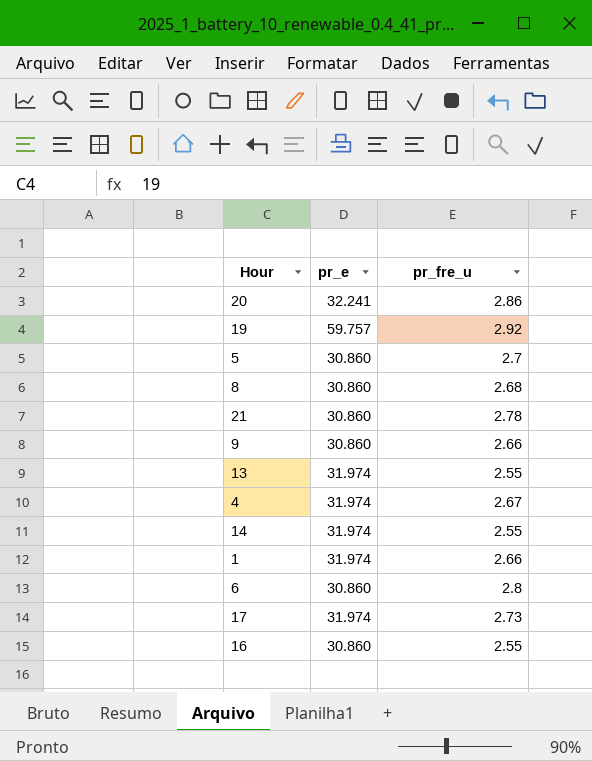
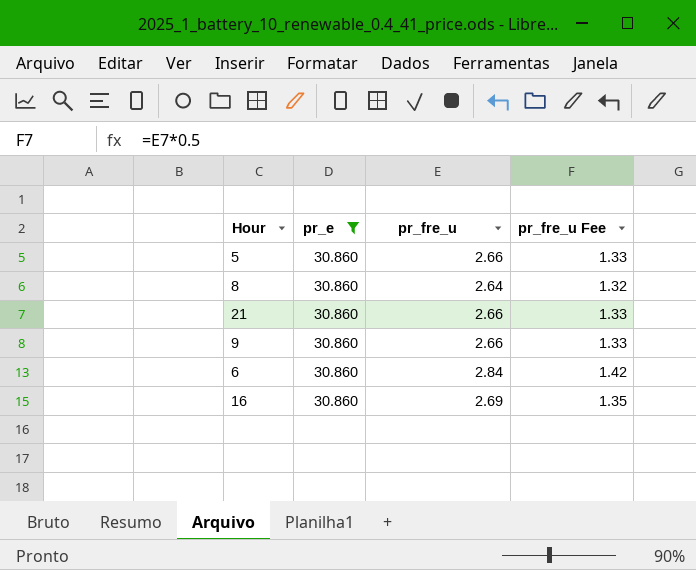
filter: none -> pr_e = 30.860
column pr_fre_u Fee | formula: none -> [pr_fre_u] * 0.5
5 | pr_fre_u: 2.7 -> 2.66
8 | pr_fre_u: 2.68 -> 2.64
21 | pr_fre_u: 2.78 -> 2.66
6 | pr_fre_u: 2.8 -> 2.84
16 | pr_fre_u: 2.55 -> 2.69

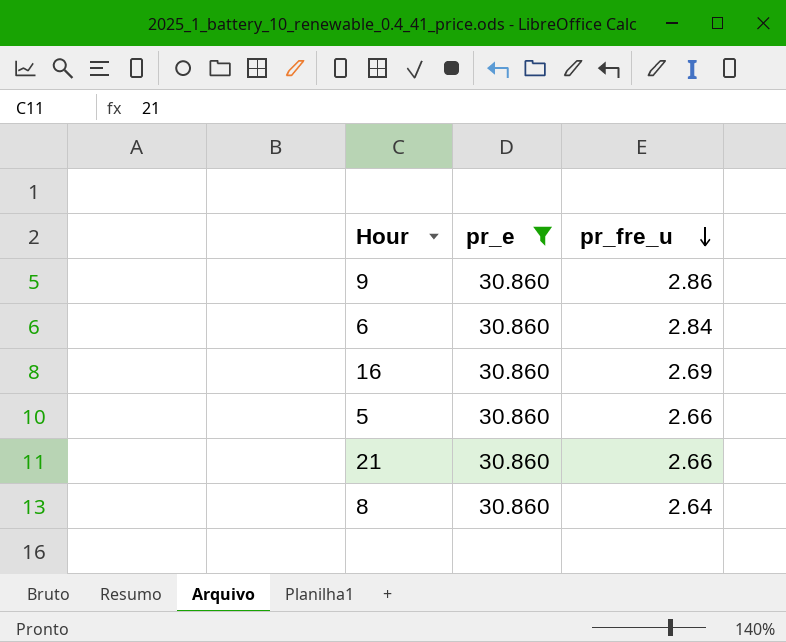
row order: none -> pr_fre_u descending
column pr_fre_u Fee | formula: [pr_fre_u] * 0.5 -> none
9 | pr_fre_u: 2.66 -> 2.86

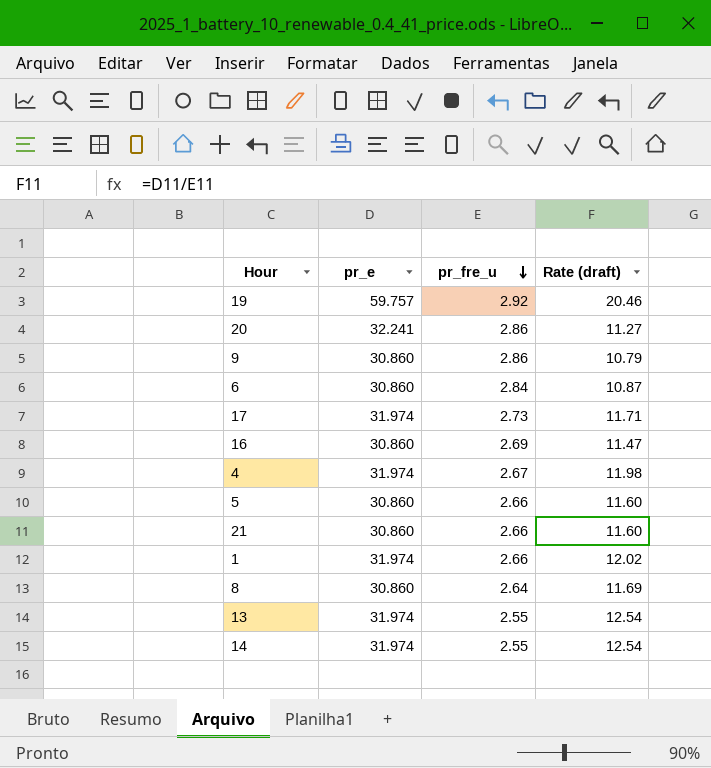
filter: pr_e = 30.860 -> none
column Rate (draft) | formula: none -> [pr_e] / [pr_fre_u]

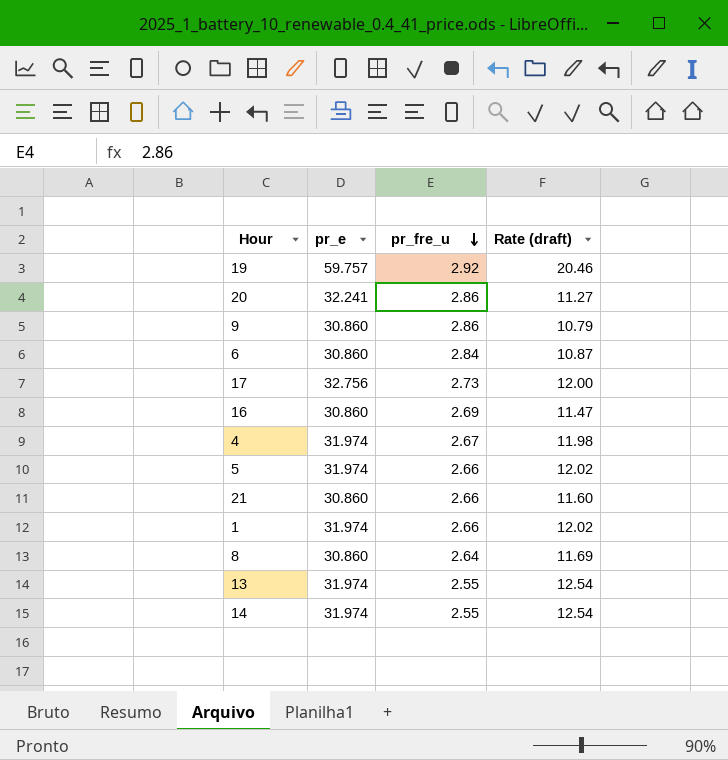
17 | pr_e: 31.974 -> 32.756
17 | Rate (draft): 11.71 -> 12.00
5 | pr_e: 30.860 -> 31.974
5 | Rate (draft): 11.60 -> 12.02

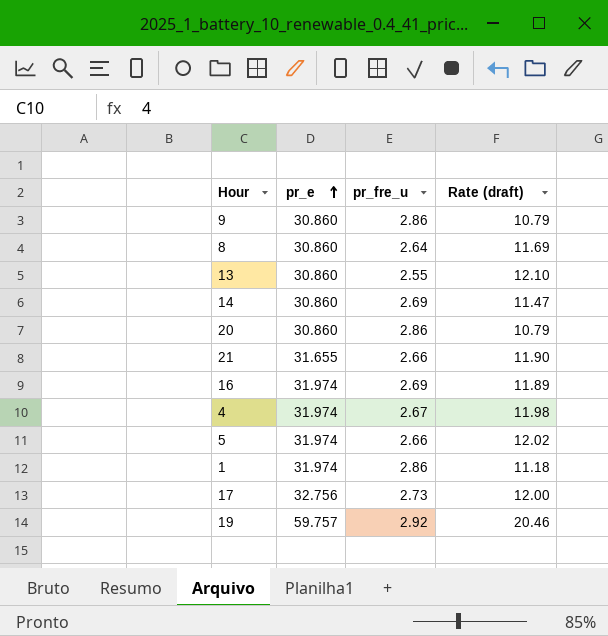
row order: pr_fre_u descending -> pr_e ascending
row 6: 30.860 | 2.84 | 10.87 -> none
13 | pr_e: 31.974 -> 30.860
13 | Rate (draft): 12.54 -> 12.10
14 | pr_e: 31.974 -> 30.860
14 | pr_fre_u: 2.55 -> 2.69
14 | Rate (draft): 12.54 -> 11.47
20 | pr_e: 32.241 -> 30.860
20 | Rate (draft): 11.27 -> 10.79
21 | pr_e: 30.860 -> 31.655
21 | Rate (draft): 11.60 -> 11.90
16 | pr_e: 30.860 -> 31.974
16 | Rate (draft): 11.47 -> 11.89
1 | pr_fre_u: 2.66 -> 2.86
1 | Rate (draft): 12.02 -> 11.18

